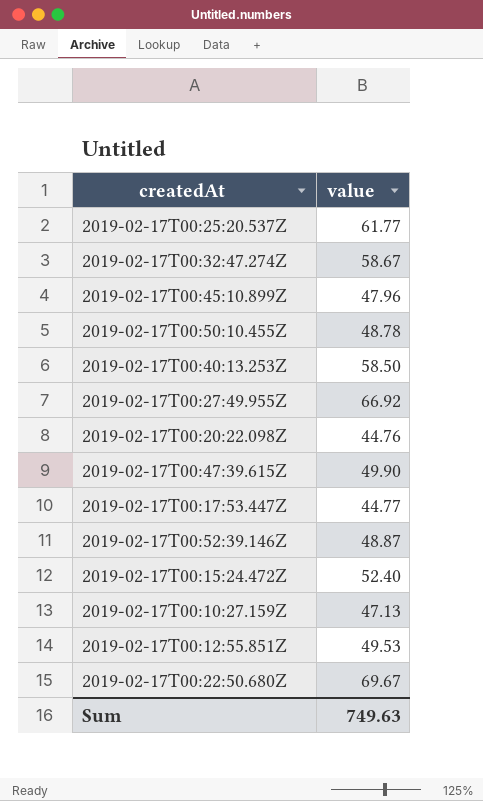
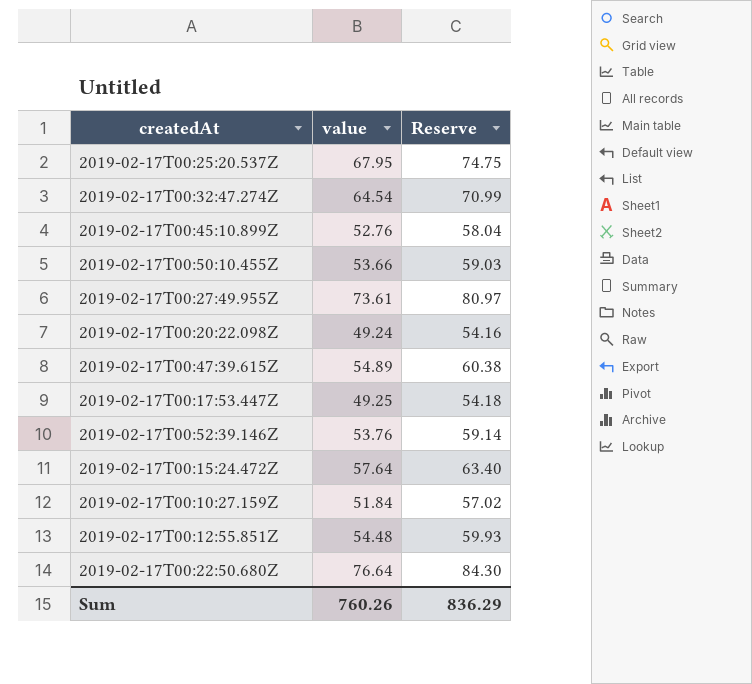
column Reserve | formula: none -> [value] * 1.1
row 2019-02-17T00:40:13.253Z: 58.50 -> none
2019-02-17T00:25:20.537Z | value: 61.77 -> 67.95
2019-02-17T00:32:47.274Z | value: 58.67 -> 64.54
2019-02-17T00:45:10.899Z | value: 47.96 -> 52.76
2019-02-17T00:50:10.455Z | value: 48.78 -> 53.66
2019-02-17T00:27:49.955Z | value: 66.92 -> 73.61
2019-02-17T00:20:22.098Z | value: 44.76 -> 49.24
2019-02-17T00:47:39.615Z | value: 49.90 -> 54.89
2019-02-17T00:17:53.447Z | value: 44.77 -> 49.25
2019-02-17T00:52:39.146Z | value: 48.87 -> 53.76
2019-02-17T00:15:24.472Z | value: 52.40 -> 57.64
2019-02-17T00:10:27.159Z | value: 47.13 -> 51.84
2019-02-17T00:12:55.851Z | value: 49.53 -> 54.48
2019-02-17T00:22:50.680Z | value: 69.67 -> 76.64
Sum | value: 749.63 -> 760.26

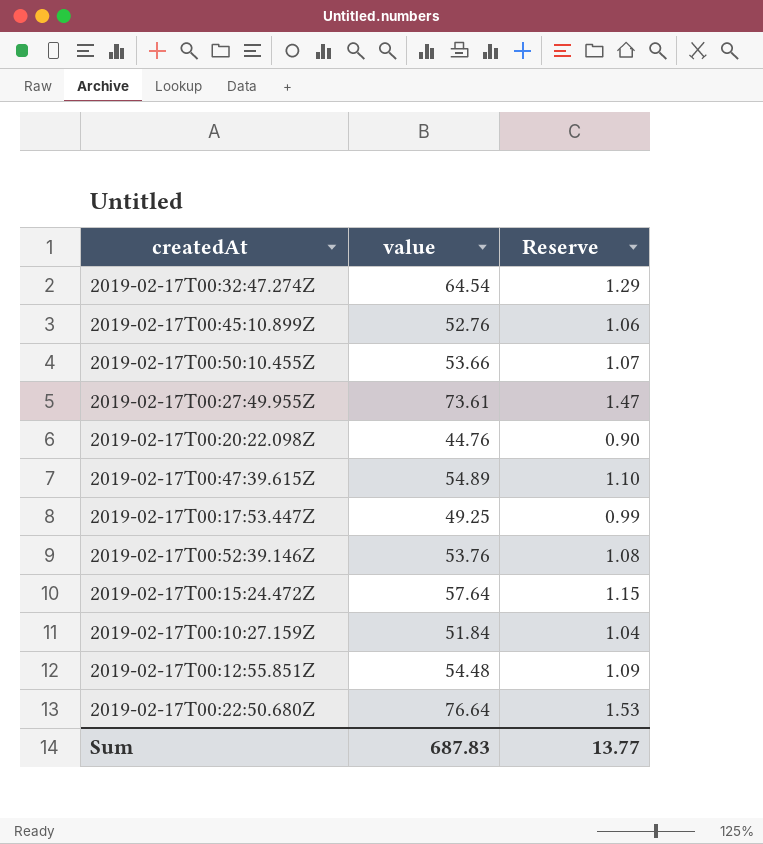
column Reserve | formula: [value] * 1.1 -> [value] * 0.02
row 2019-02-17T00:25:20.537Z: 67.95 | 74.75 -> none
2019-02-17T00:20:22.098Z | value: 49.24 -> 44.76
Sum | value: 760.26 -> 687.83
Sum | Reserve: 836.29 -> 13.77

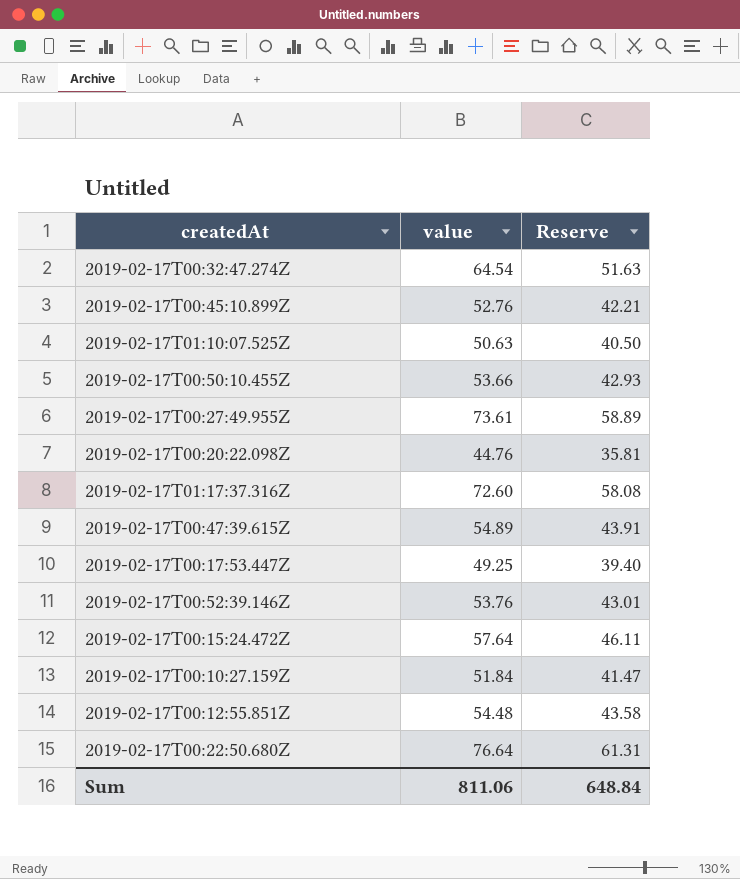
column Reserve | formula: [value] * 0.02 -> [value] * 0.8
row 2019-02-17T01:10:07.525Z: none -> 50.63 | 40.50
row 2019-02-17T01:17:37.316Z: none -> 72.60 | 58.08
Sum | value: 687.83 -> 811.06
Sum | Reserve: 13.77 -> 648.84

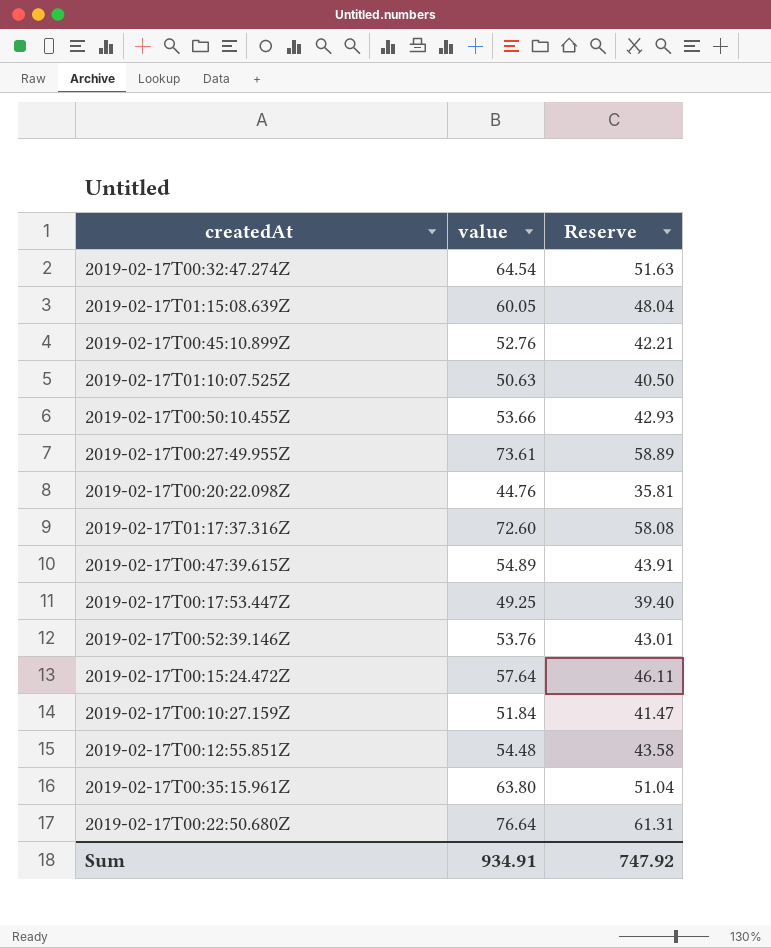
row 2019-02-17T01:15:08.639Z: none -> 60.05 | 48.04
row 2019-02-17T00:35:15.961Z: none -> 63.80 | 51.04
Sum | value: 811.06 -> 934.91
Sum | Reserve: 648.84 -> 747.92

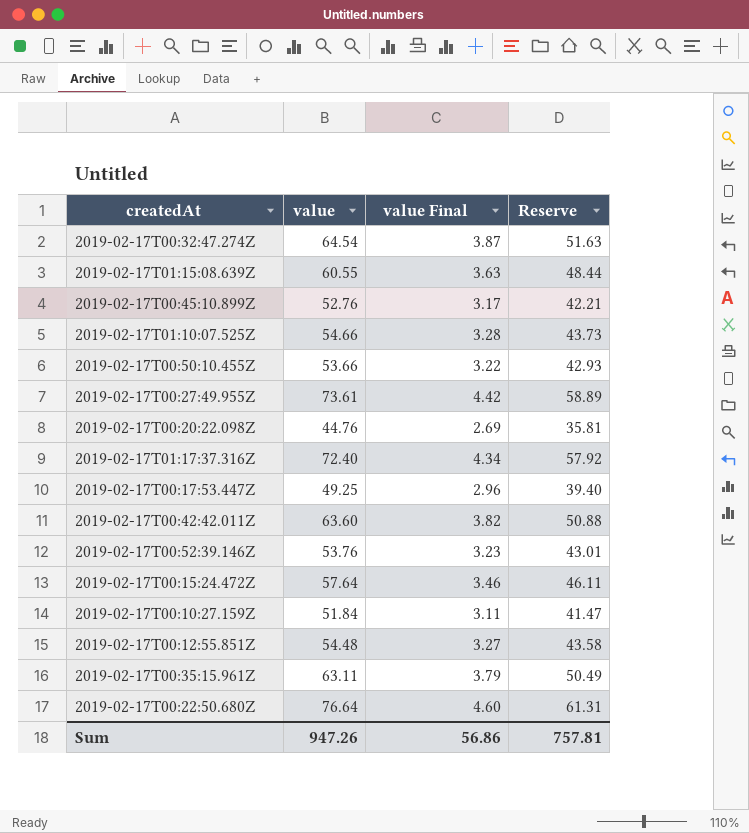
column value Final | formula: none -> [value] * 0.06
row 2019-02-17T00:47:39.615Z: 54.89 | 43.91 -> none
2019-02-17T01:15:08.639Z | value: 60.05 -> 60.55
2019-02-17T01:15:08.639Z | Reserve: 48.04 -> 48.44
2019-02-17T01:10:07.525Z | value: 50.63 -> 54.66
2019-02-17T01:10:07.525Z | Reserve: 40.50 -> 43.73
2019-02-17T01:17:37.316Z | value: 72.60 -> 72.40
2019-02-17T01:17:37.316Z | Reserve: 58.08 -> 57.92
row 2019-02-17T00:42:42.011Z: none -> 63.60 | 3.82 | 50.88
2019-02-17T00:35:15.961Z | value: 63.80 -> 63.11
2019-02-17T00:35:15.961Z | Reserve: 51.04 -> 50.49
Sum | value: 934.91 -> 947.26
Sum | Reserve: 747.92 -> 757.81

